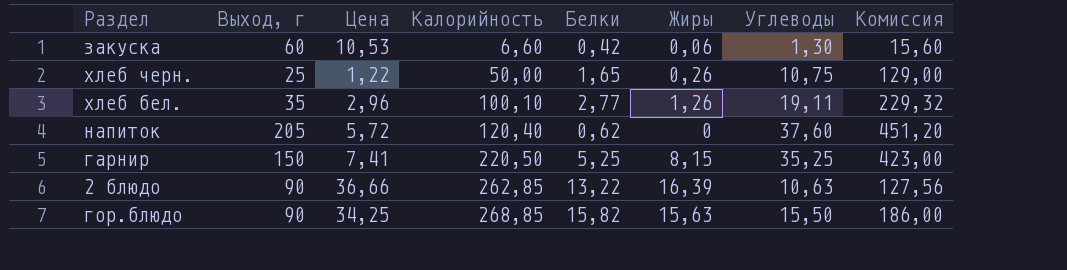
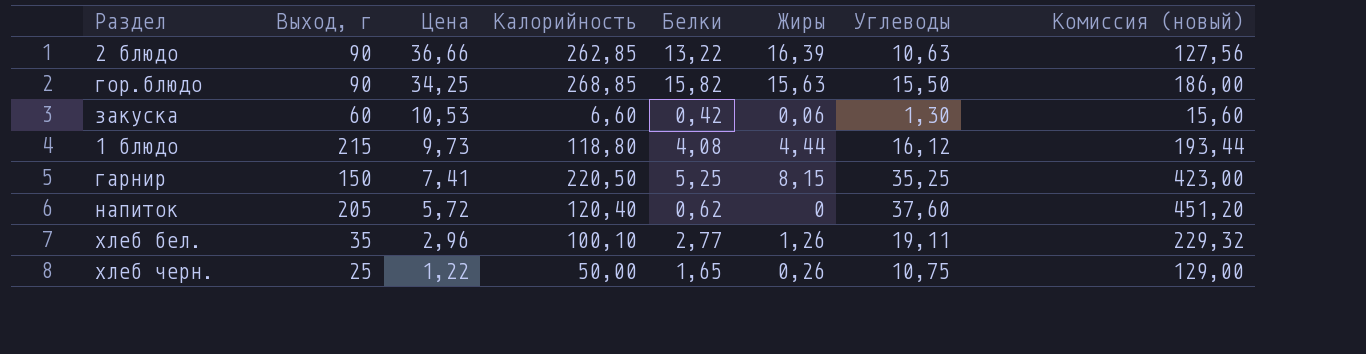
row order: Калорийность ascending -> Цена descending
column name: Комиссия -> Комиссия (новый)
row 1 блюдо: none -> 215 | 9,73 | 118,80 | 4,08 | 4,44 | 16,12 | 193,44

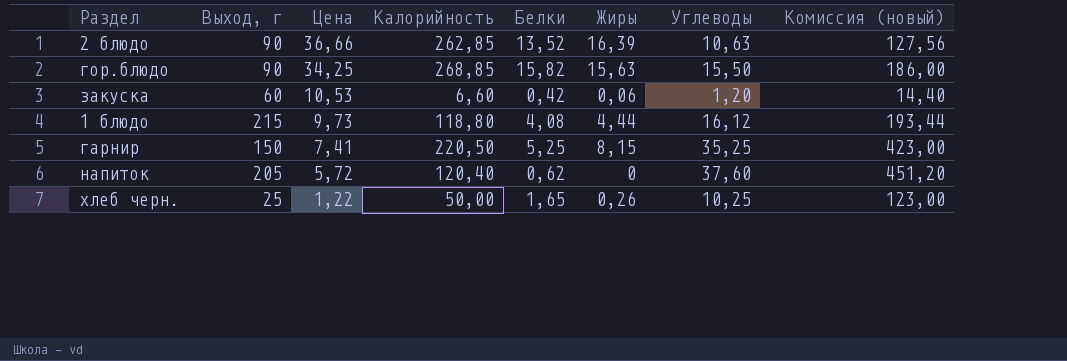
row хлеб бел.: 35 | 2,96 | 100,10 | 2,77 | 1,26 | 19,11 | 229,32 -> none
2 блюдо | Белки: 13,22 -> 13,52
закуска | Углеводы: 1,30 -> 1,20
закуска | Комиссия (новый): 15,60 -> 14,40
хлеб черн. | Углеводы: 10,75 -> 10,25
хлеб черн. | Комиссия (новый): 129,00 -> 123,00

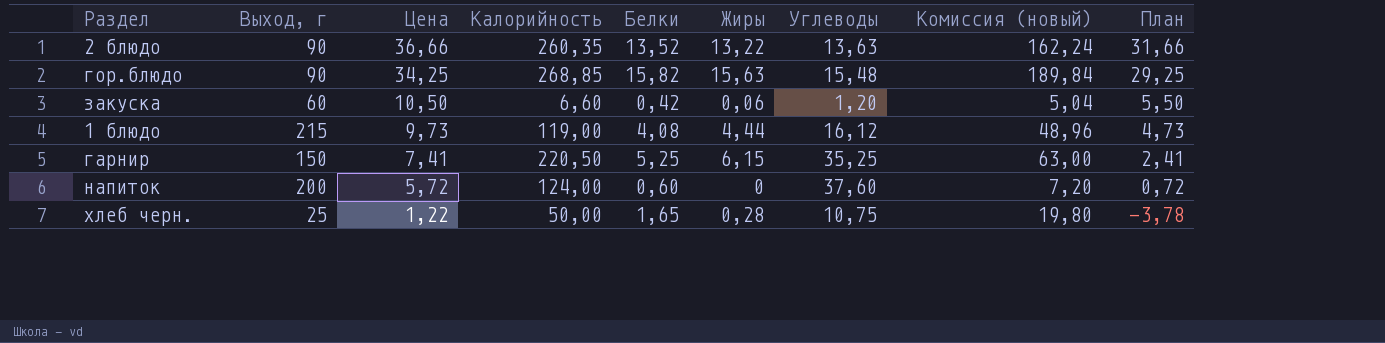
column Комиссия (новый) | formula: [Углеводы] * 12 -> [Белки] * 12
column План | formula: none -> [Цена] - 5
2 блюдо | Калорийность: 262,85 -> 260,35
2 блюдо | Жиры: 16,39 -> 13,22
2 блюдо | Углеводы: 10,63 -> 13,63
гор.блюдо | Углеводы: 15,50 -> 15,48
закуска | Цена: 10,53 -> 10,50
1 блюдо | Калорийность: 118,80 -> 119,00
гарнир | Жиры: 8,15 -> 6,15
напиток | Выход, г: 205 -> 200
напиток | Калорийность: 120,40 -> 124,00
напиток | Белки: 0,62 -> 0,60
хлеб черн. | Жиры: 0,26 -> 0,28
хлеб черн. | Углеводы: 10,25 -> 10,75

